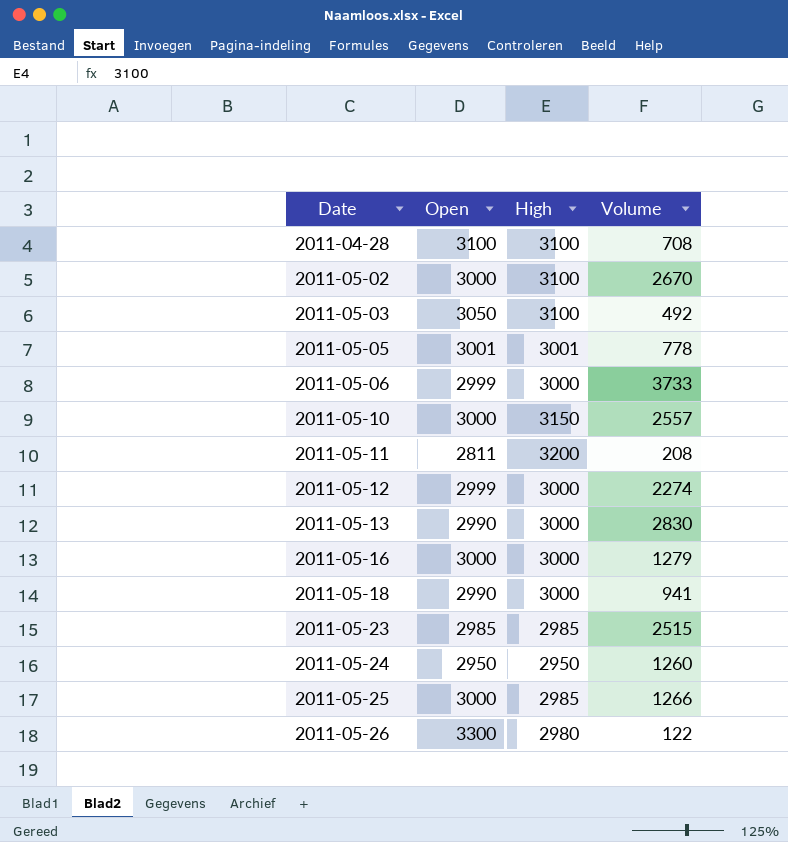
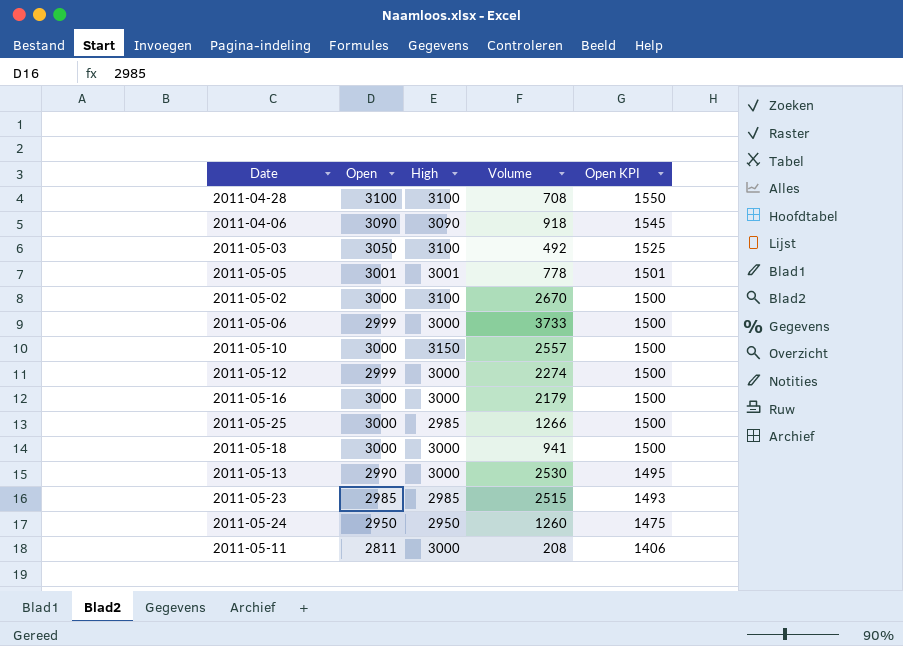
row order: Date ascending -> Open KPI descending
column Open KPI | formula: none -> [Open] * 0.5
row 2011-05-26: 3300 | 2980 | 122 -> none
row 2011-04-06: none -> 3090 | 3090 | 918 | 1545
2011-05-16 | Volume: 1279 -> 2179
2011-05-18 | Open: 2990 -> 3000
2011-05-13 | Volume: 2830 -> 2530
2011-05-11 | High: 3200 -> 3000

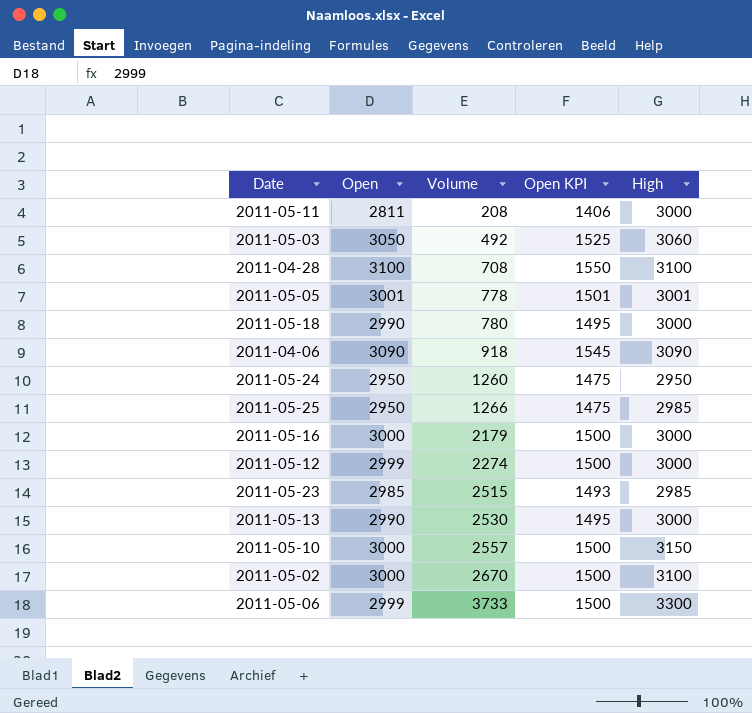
row order: Open KPI descending -> Volume ascending
column High | position: 3 -> 5
2011-05-03 | High: 3100 -> 3060
2011-05-18 | Open: 3000 -> 2990
2011-05-18 | Volume: 941 -> 780
2011-05-18 | Open KPI: 1500 -> 1495
2011-05-25 | Open: 3000 -> 2950
2011-05-25 | Open KPI: 1500 -> 1475
2011-05-06 | High: 3000 -> 3300

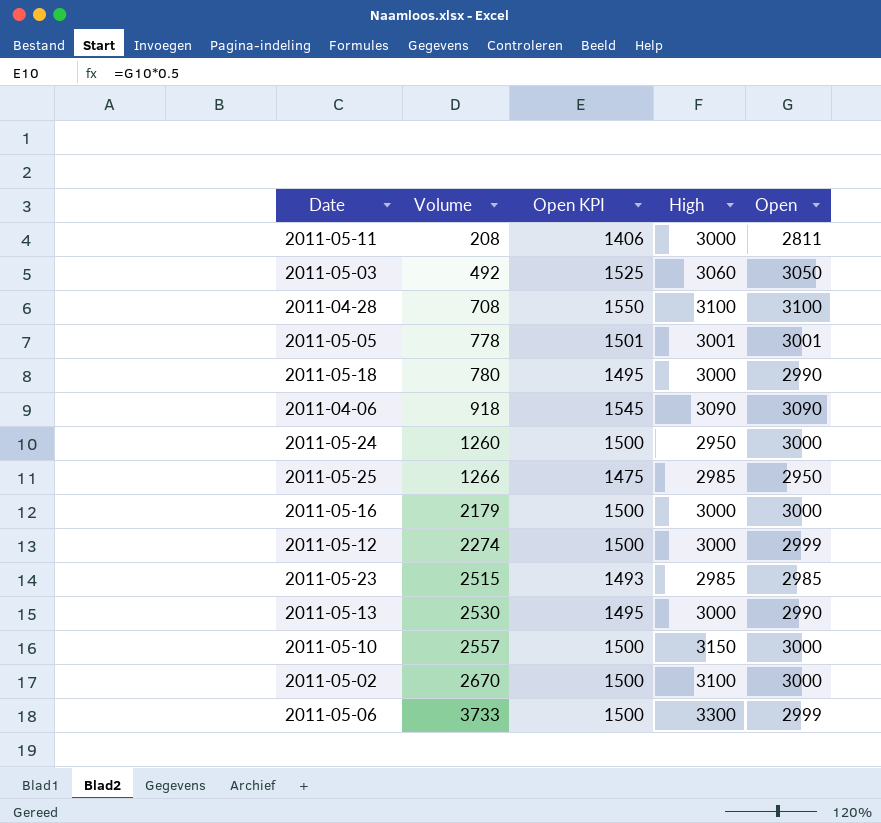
column Open | position: 2 -> 5
2011-05-24 | Open KPI: 1475 -> 1500
2011-05-24 | Open: 2950 -> 3000

